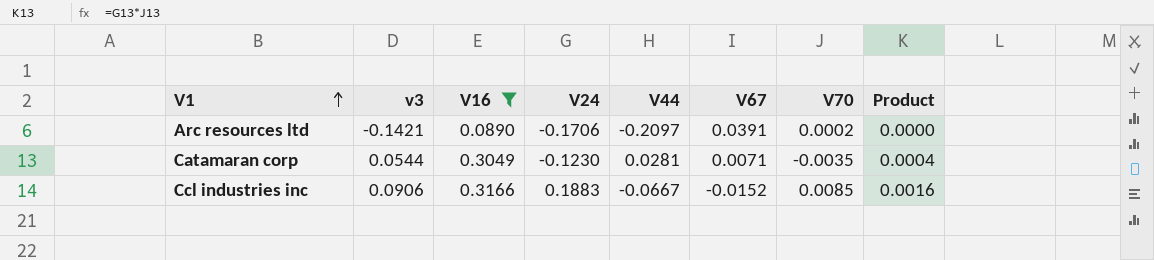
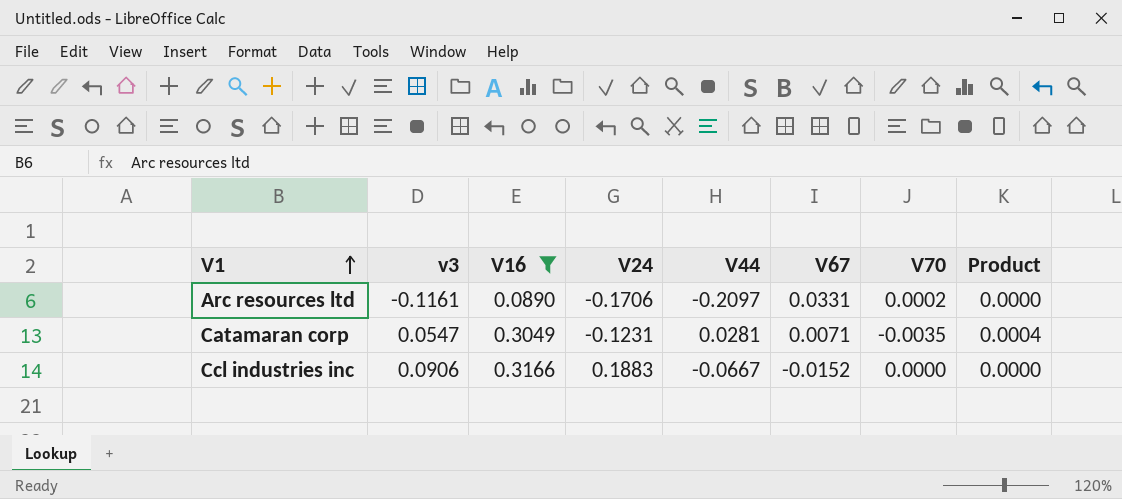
Arc resources ltd | v3: -0.1421 -> -0.1161
Arc resources ltd | V67: 0.0391 -> 0.0331
Catamaran corp | v3: 0.0544 -> 0.0547
Catamaran corp | V24: -0.1230 -> -0.1231
Ccl industries inc | V70: 0.0085 -> 0.0000
Ccl industries inc | Product: 0.0016 -> 0.0000

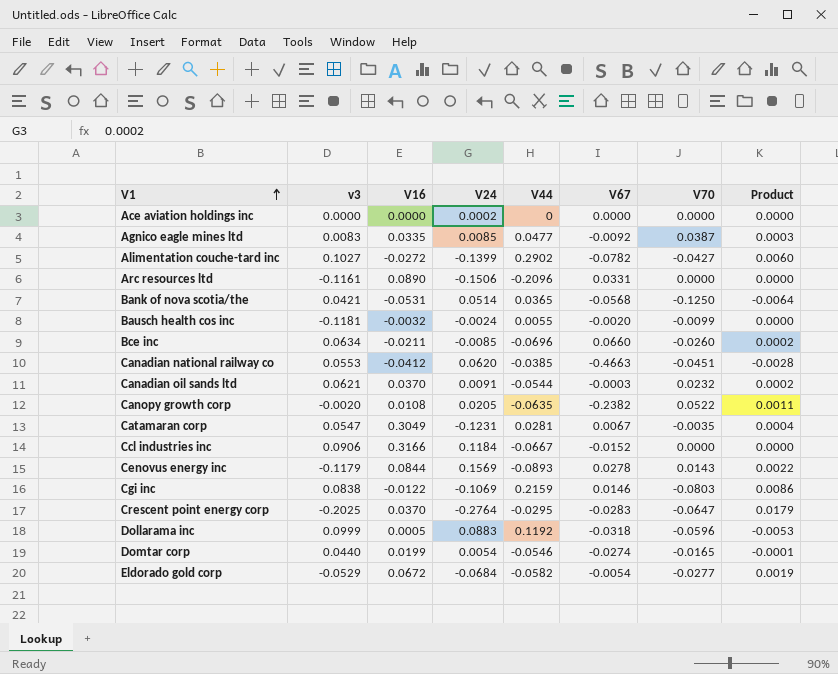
filter: V16 >= 0.0890 -> none
Arc resources ltd | V24: -0.1706 -> -0.1506
Arc resources ltd | V44: -0.2097 -> -0.2096
Arc resources ltd | V70: 0.0002 -> 0.0000
Catamaran corp | V67: 0.0071 -> 0.0067
Ccl industries inc | V24: 0.1883 -> 0.1184

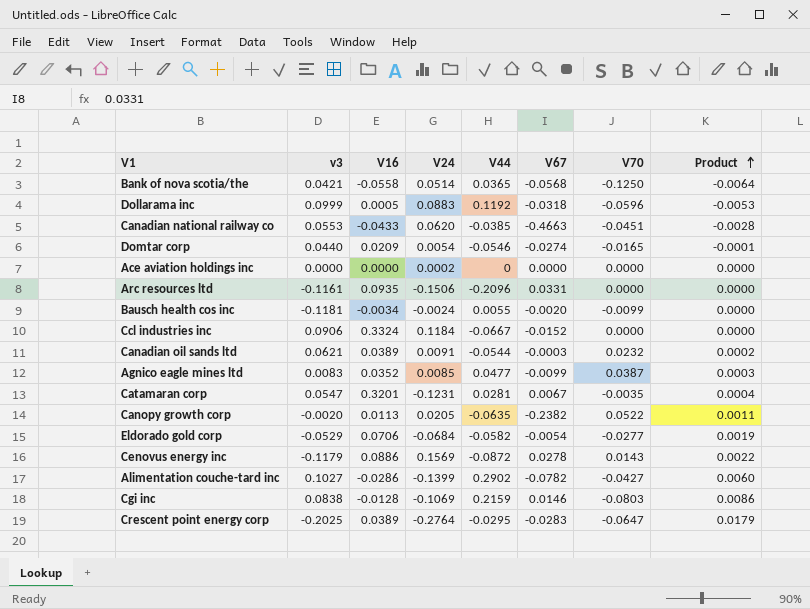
row order: V1 ascending -> Product ascending
row Bce inc: 0.0634 | -0.0211 | -0.0085 | -0.0696 | 0.0660 | -0.0260 | 0.0002 -> none
Bank of nova scotia/the | V16: -0.0531 -> -0.0558
Canadian national railway co | V16: -0.0412 -> -0.0433
Domtar corp | V16: 0.0199 -> 0.0209
Arc resources ltd | V16: 0.0890 -> 0.0935
Bausch health cos inc | V16: -0.0032 -> -0.0034
Ccl industries inc | V16: 0.3166 -> 0.3324
Canadian oil sands ltd | V16: 0.0370 -> 0.0389
Agnico eagle mines ltd | V16: 0.0335 -> 0.0352
Agnico eagle mines ltd | V67: -0.0092 -> -0.0099
Catamaran corp | V16: 0.3049 -> 0.3201
Canopy growth corp | V16: 0.0108 -> 0.0113
Eldorado gold corp | V16: 0.0672 -> 0.0706
Cenovus energy inc | V16: 0.0844 -> 0.0886
Cenovus energy inc | V44: -0.0893 -> -0.0872
Alimentation couche-tard inc | V16: -0.0272 -> -0.0286
Cgi inc | V16: -0.0122 -> -0.0128
Crescent point energy corp | V16: 0.0370 -> 0.0389

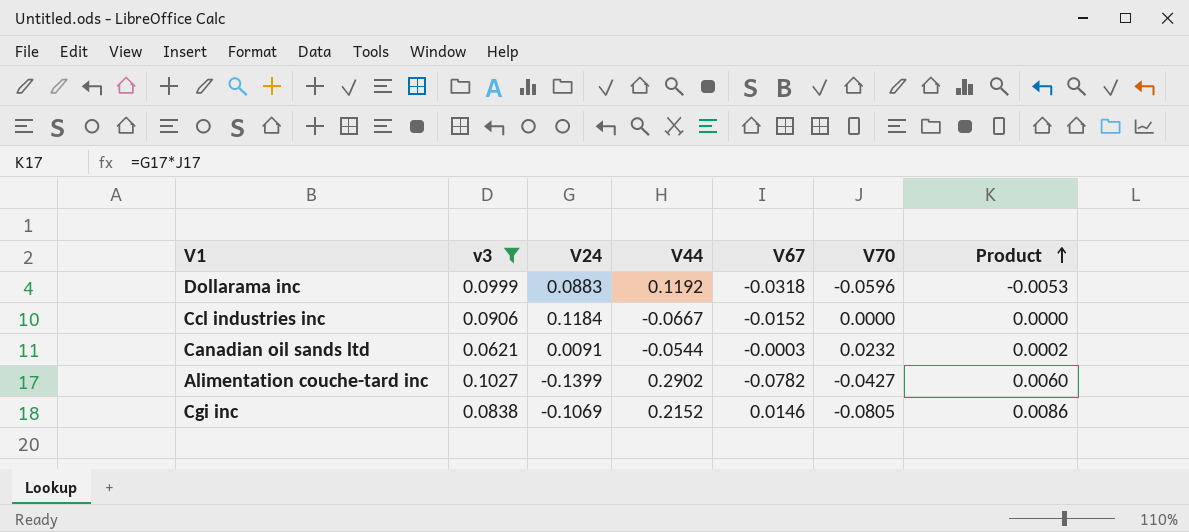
filter: none -> v3 >= 0.0621
column V16 | position: 3 -> none
Cgi inc | V44: 0.2159 -> 0.2152
Cgi inc | V70: -0.0803 -> -0.0805

